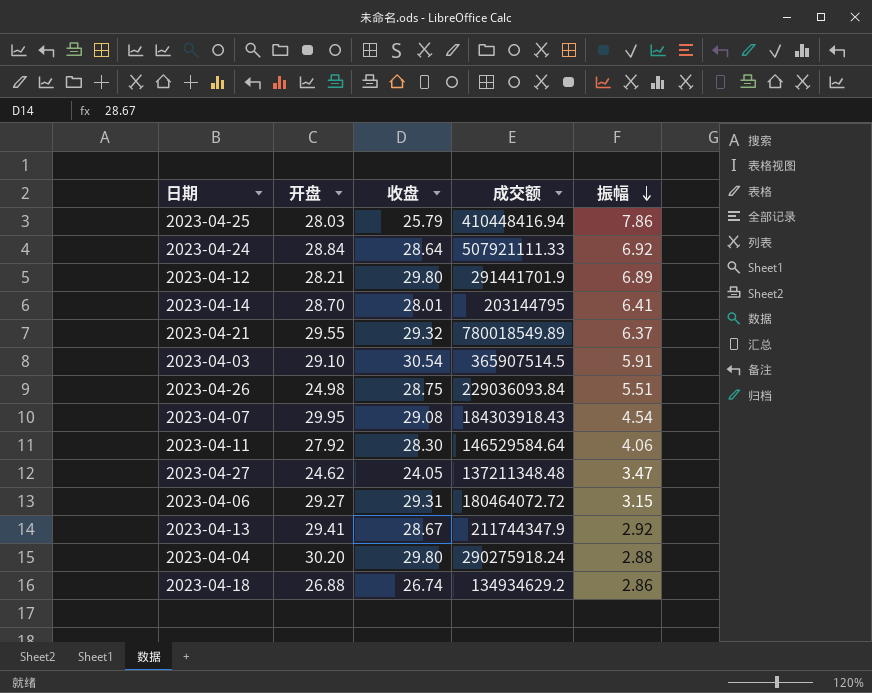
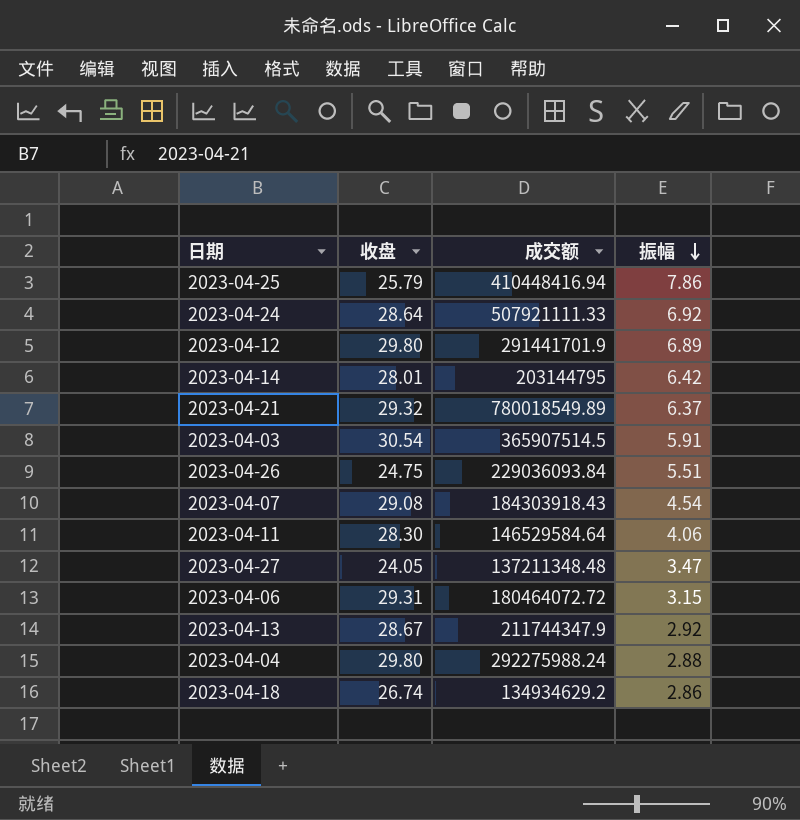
column 开盘 | position: 2 -> none
2023-04-14 | 振幅: 6.41 -> 6.42
2023-04-26 | 收盘: 28.75 -> 24.75
2023-04-04 | 成交额: 290275918.24 -> 292275988.24

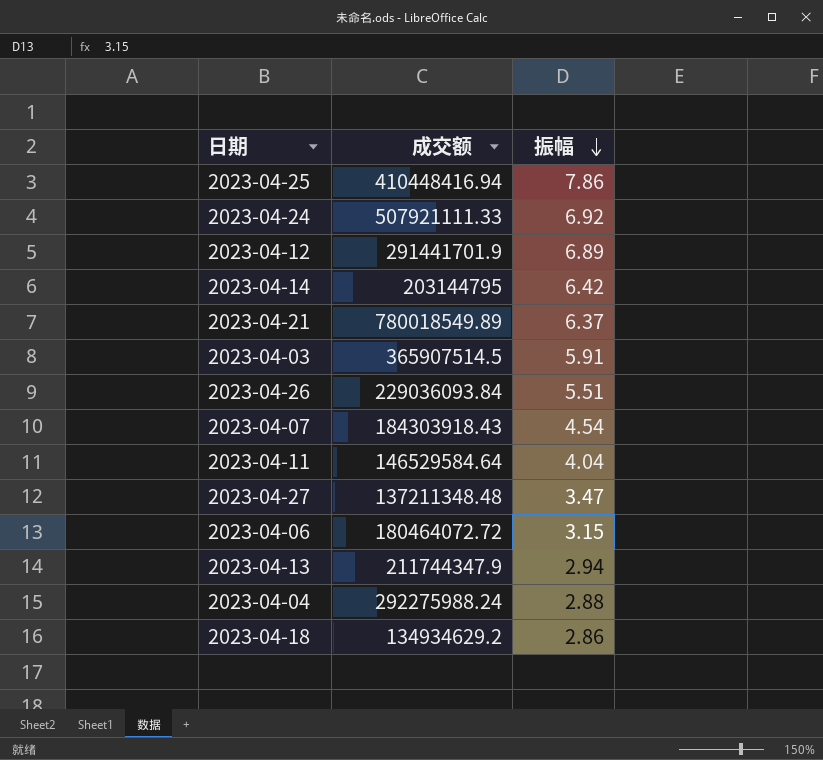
column 收盘 | position: 2 -> none
2023-04-11 | 振幅: 4.06 -> 4.04
2023-04-13 | 振幅: 2.92 -> 2.94

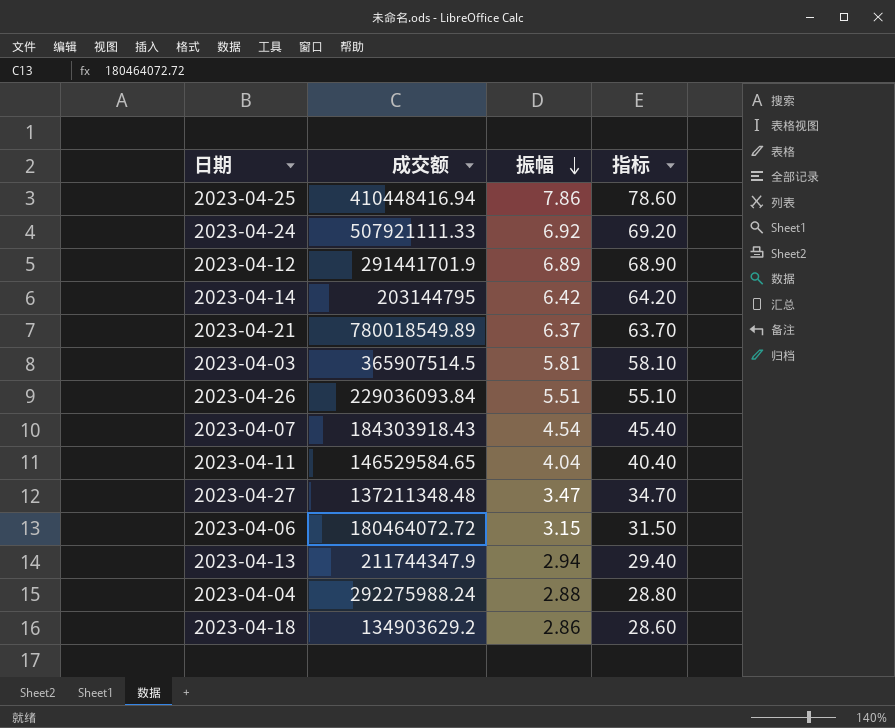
column 指标 | formula: none -> [振幅] * 10
2023-04-03 | 振幅: 5.91 -> 5.81
2023-04-11 | 成交额: 146529584.64 -> 146529584.65
2023-04-18 | 成交额: 134934629.2 -> 134903629.2

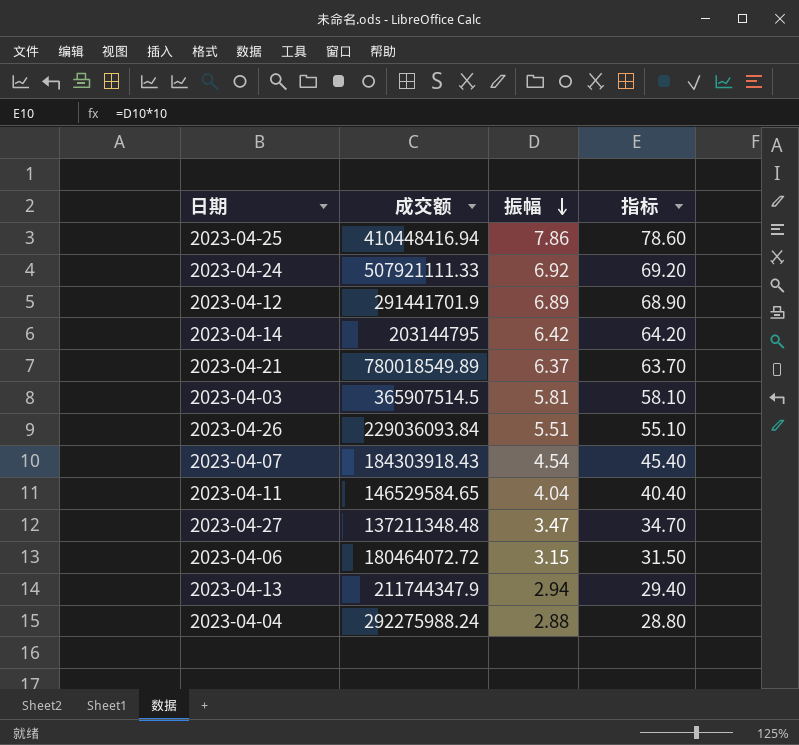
row 2023-04-18: 134903629.2 | 2.86 | 28.60 -> none

